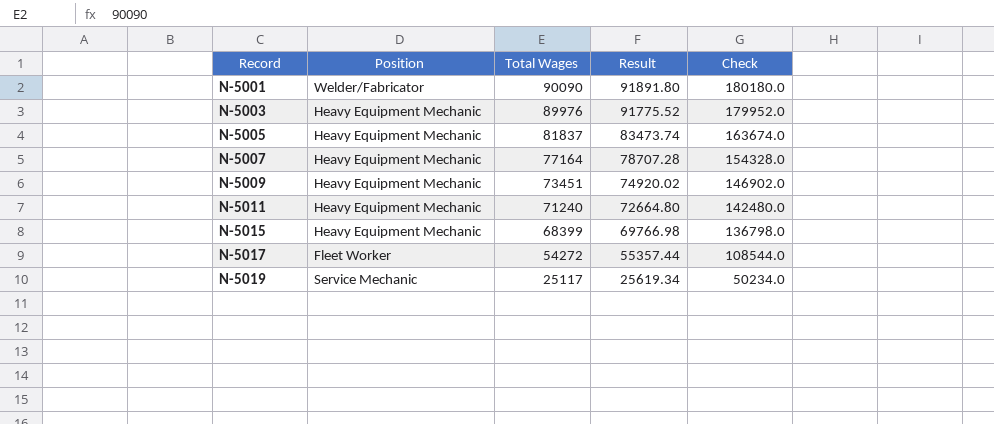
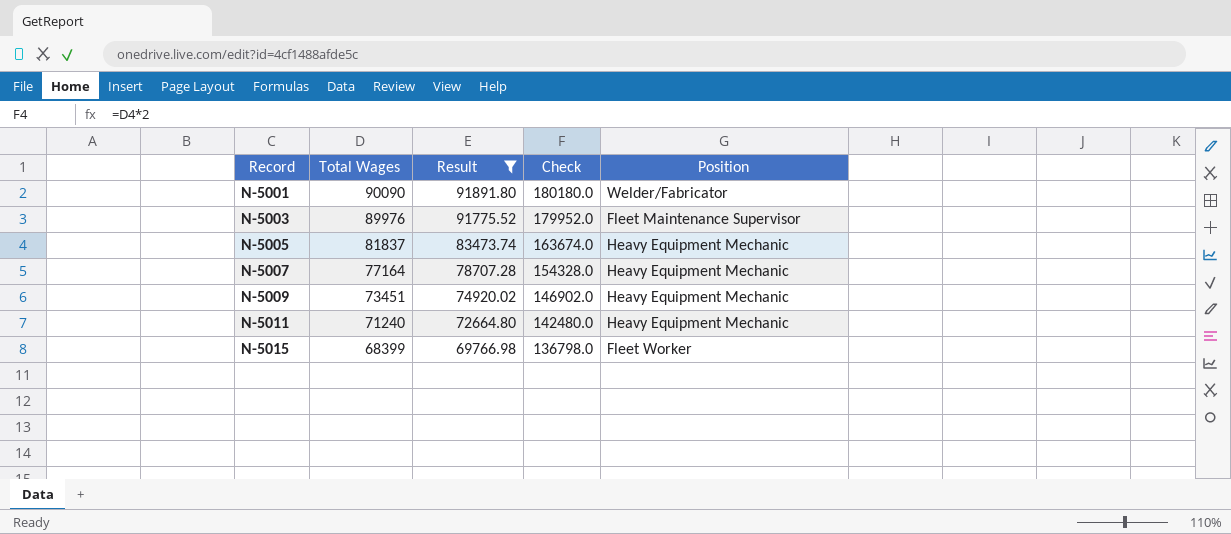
filter: none -> Result >= 69766.98
column Position | position: 2 -> 5
N-5003 | Position: Heavy Equipment Mechanic -> Fleet Maintenance Supervisor
N-5015 | Position: Heavy Equipment Mechanic -> Fleet Worker

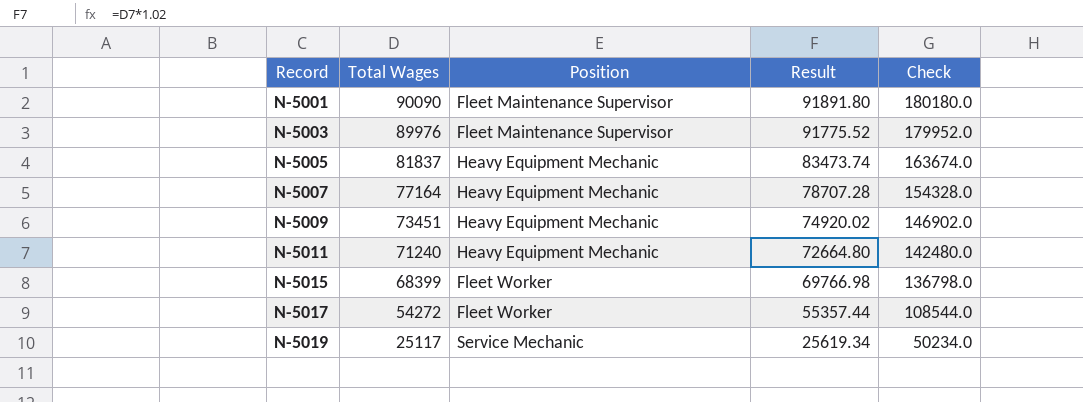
filter: Result >= 69766.98 -> none
column Position | position: 5 -> 3
N-5001 | Position: Welder/Fabricator -> Fleet Maintenance Supervisor

